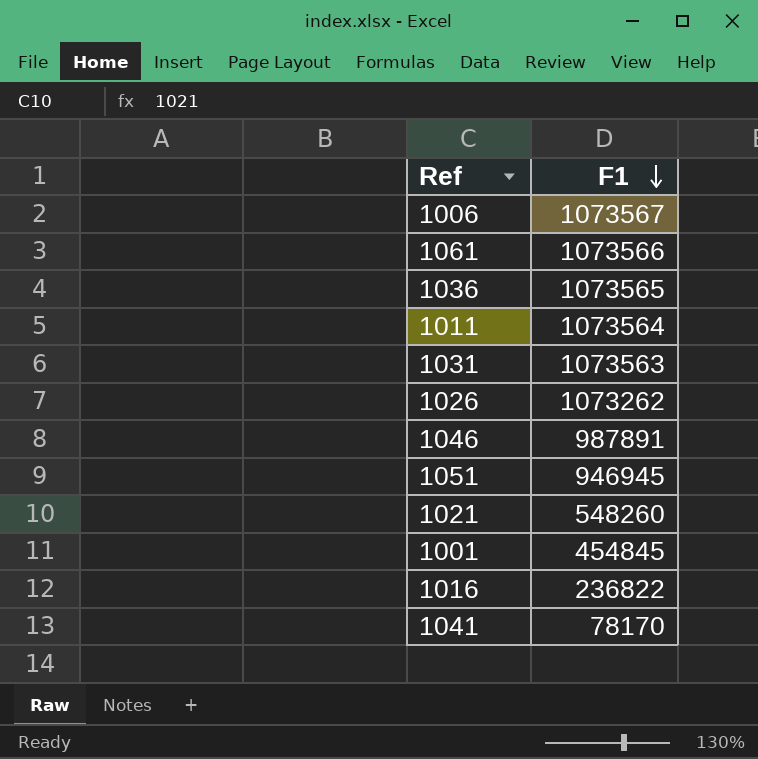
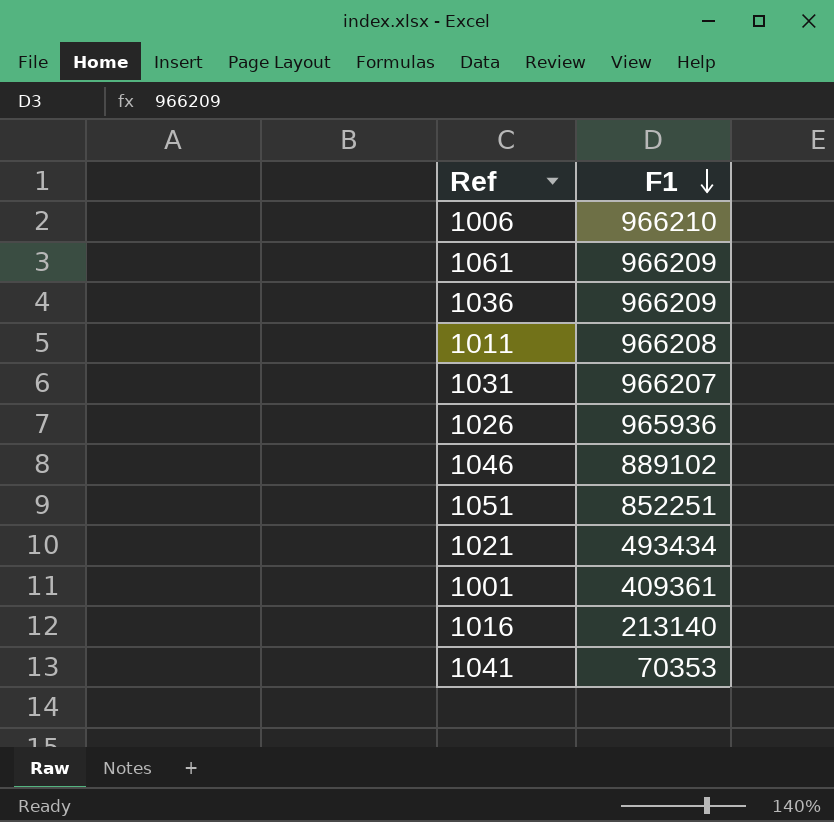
1006 | F1: 1073567 -> 966210
1061 | F1: 1073566 -> 966209
1036 | F1: 1073565 -> 966209
1011 | F1: 1073564 -> 966208
1031 | F1: 1073563 -> 966207
1026 | F1: 1073262 -> 965936
1046 | F1: 987891 -> 889102
1051 | F1: 946945 -> 852251
1021 | F1: 548260 -> 493434
1001 | F1: 454845 -> 409361
1016 | F1: 236822 -> 213140
1041 | F1: 78170 -> 70353

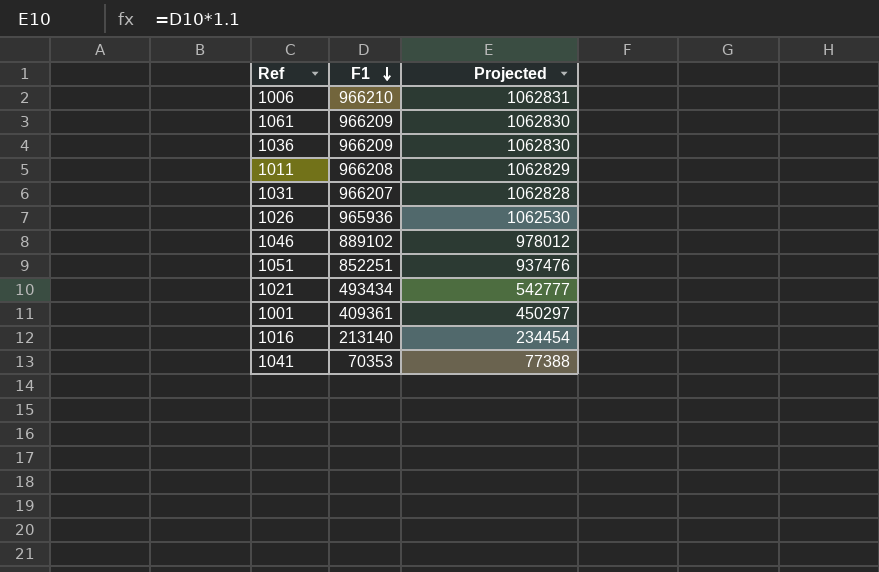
column Projected | formula: none -> [F1] * 1.1

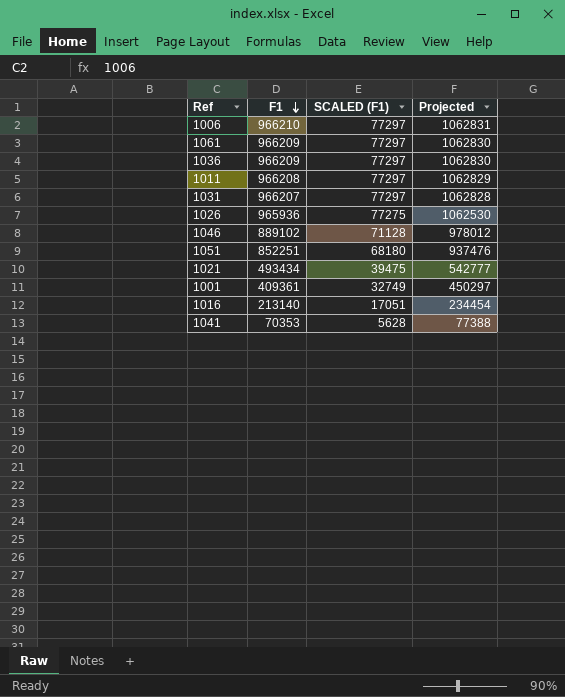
column SCALED (F1) | formula: none -> [F1] * 0.08

